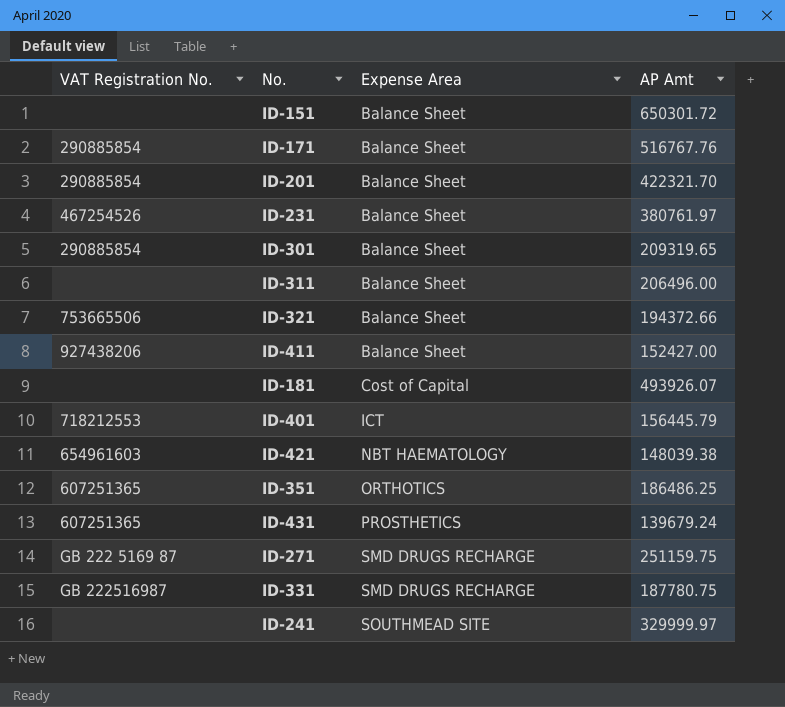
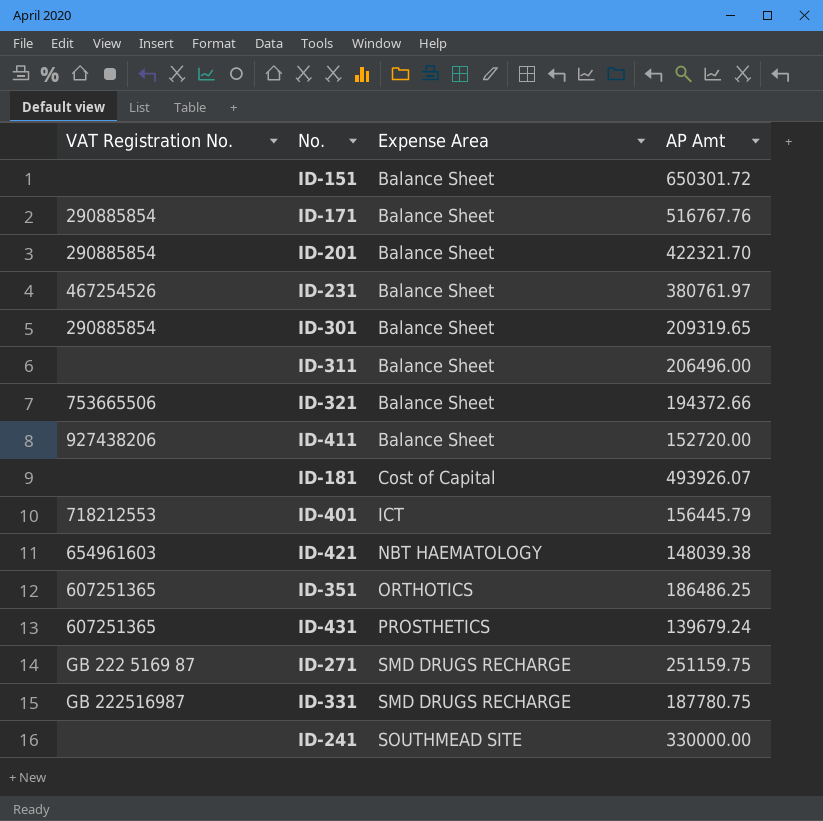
ID-411 | AP Amt: 152427.00 -> 152720.00
ID-241 | AP Amt: 329999.97 -> 330000.00

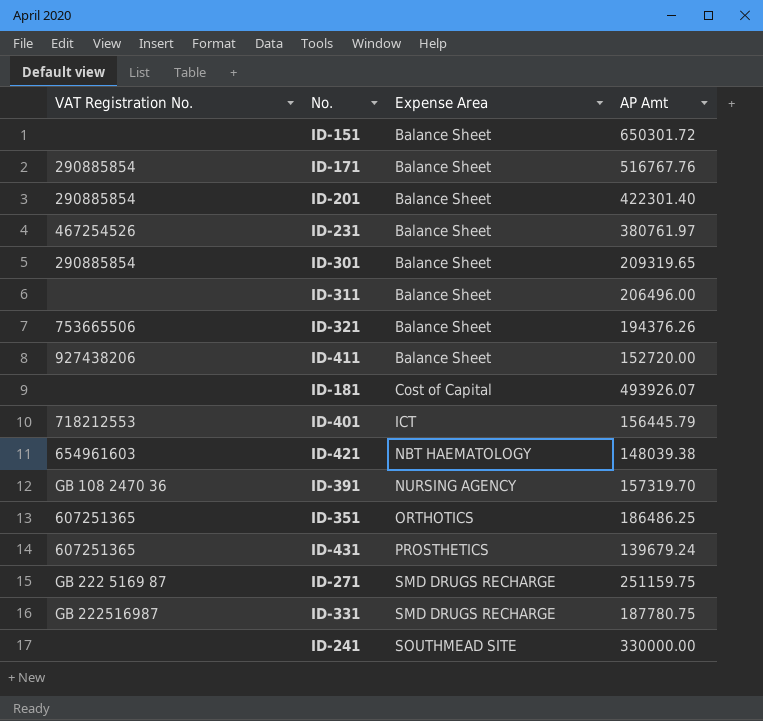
ID-201 | AP Amt: 422321.70 -> 422301.40
ID-321 | AP Amt: 194372.66 -> 194376.26
row ID-391: none -> GB 108 2470 36 | NURSING AGENCY | 157319.70

